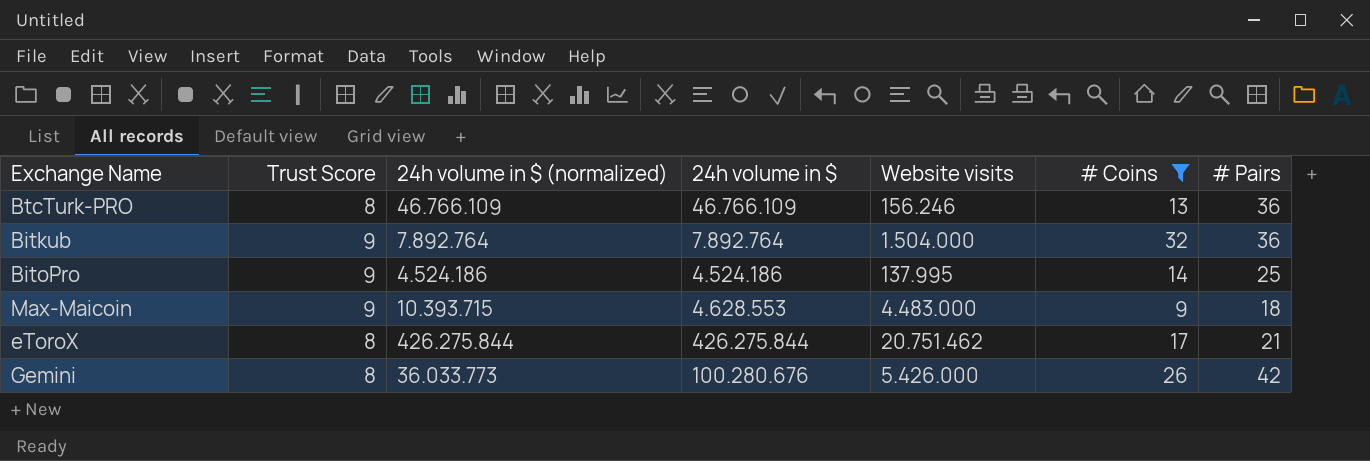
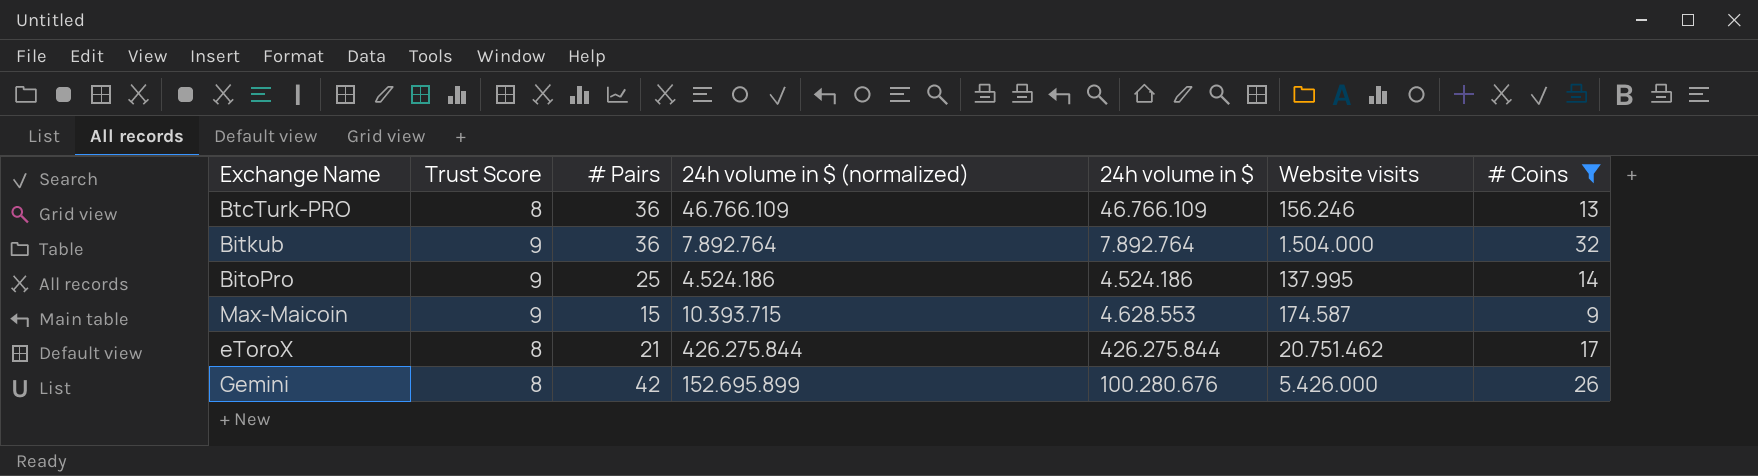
column # Pairs | position: 7 -> 3
Max-Maicoin | # Pairs: 18 -> 15
Max-Maicoin | Website visits: 4.483.000 -> 174.587
Gemini | 24h volume in $ (normalized): 36.033.773 -> 152.695.899

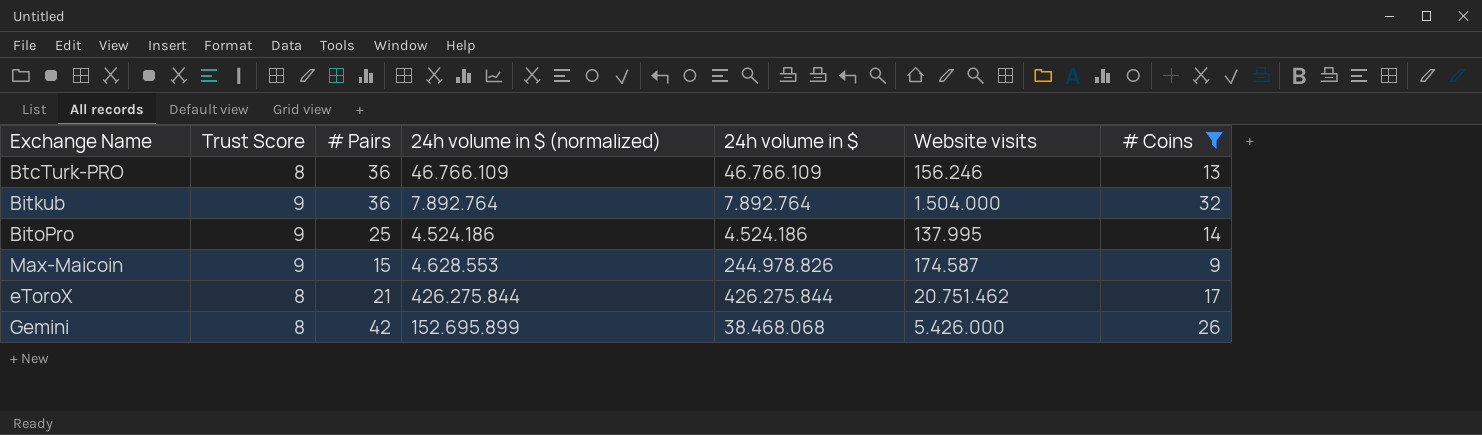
Max-Maicoin | 24h volume in $ (normalized): 10.393.715 -> 4.628.553
Max-Maicoin | 24h volume in $: 4.628.553 -> 244.978.826
Gemini | 24h volume in $: 100.280.676 -> 38.468.068

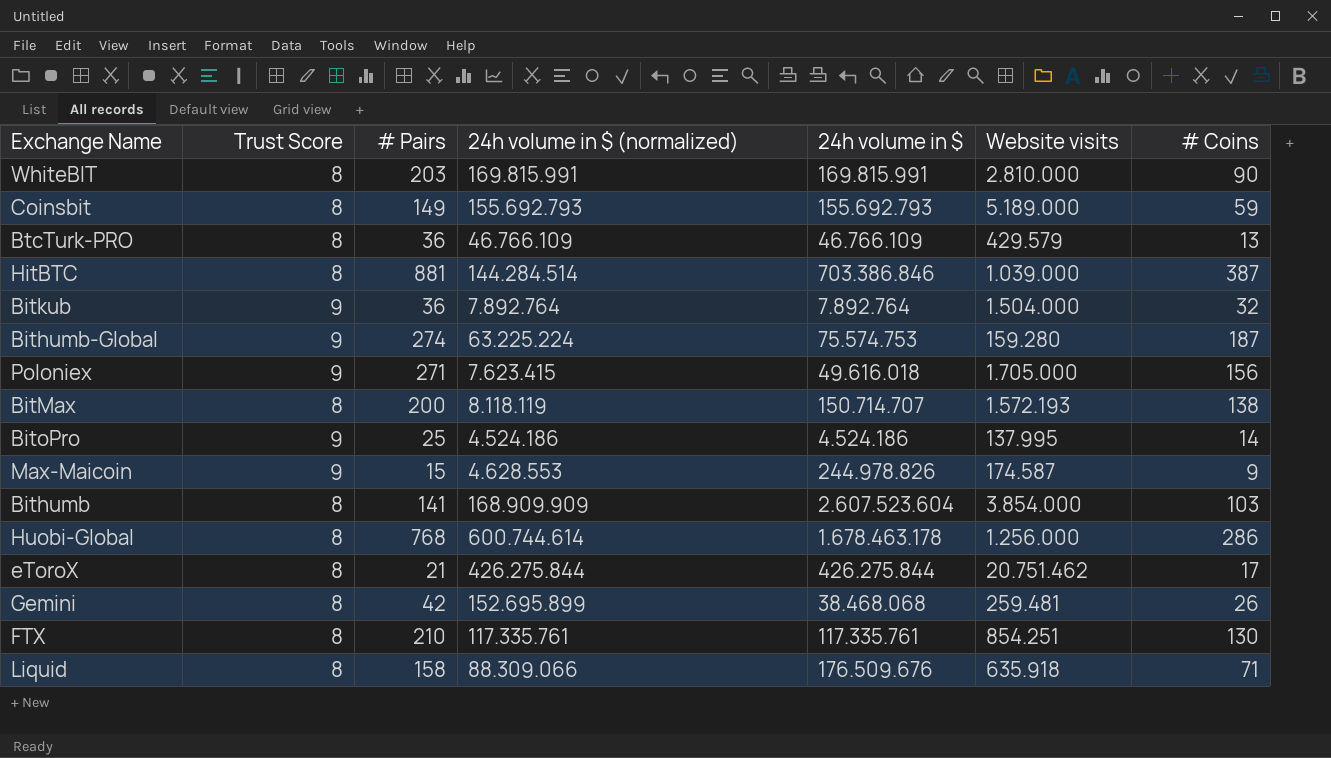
filter: # Coins <= 32 -> none
BtcTurk-PRO | Website visits: 156.246 -> 429.579
Gemini | Website visits: 5.426.000 -> 259.481

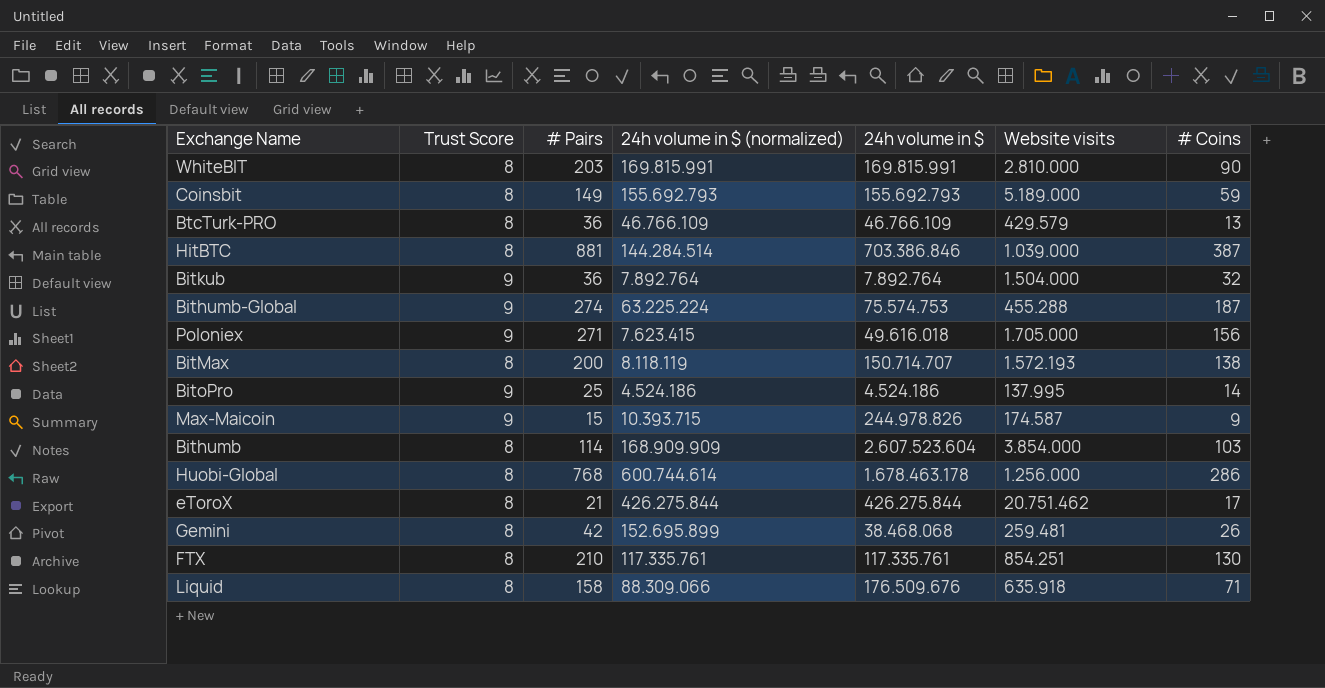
Bithumb-Global | Website visits: 159.280 -> 455.288
Max-Maicoin | 24h volume in $ (normalized): 4.628.553 -> 10.393.715
Bithumb | # Pairs: 141 -> 114

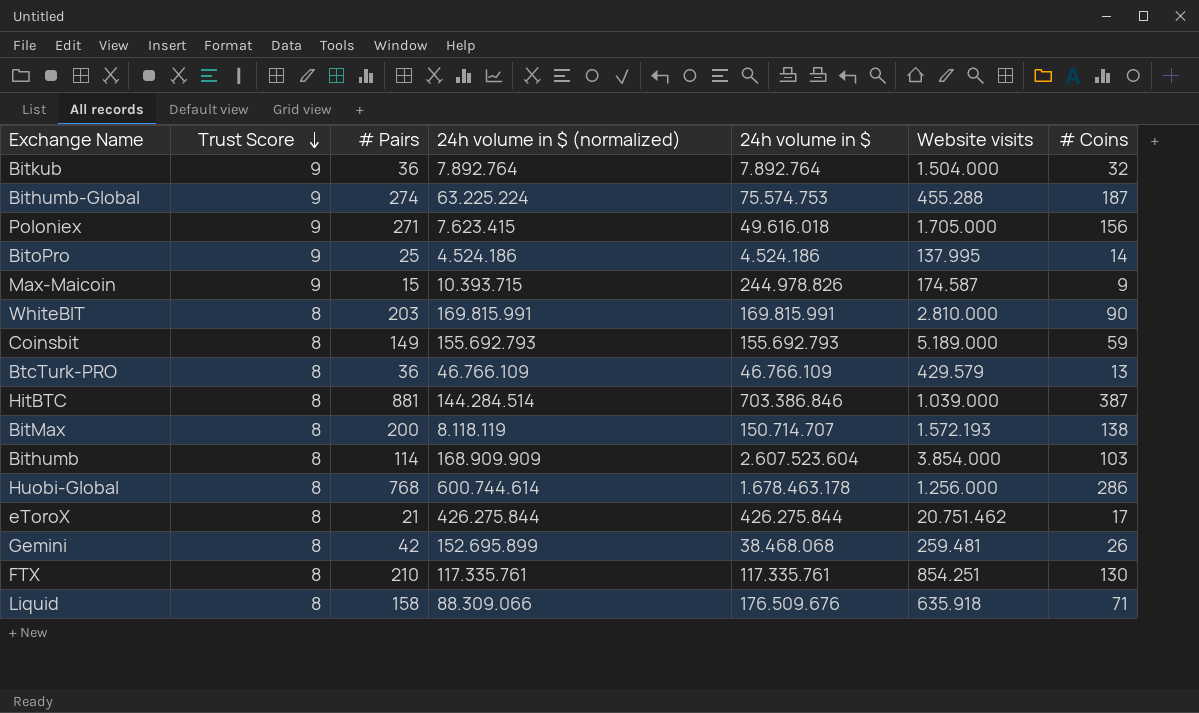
row order: none -> Trust Score descending

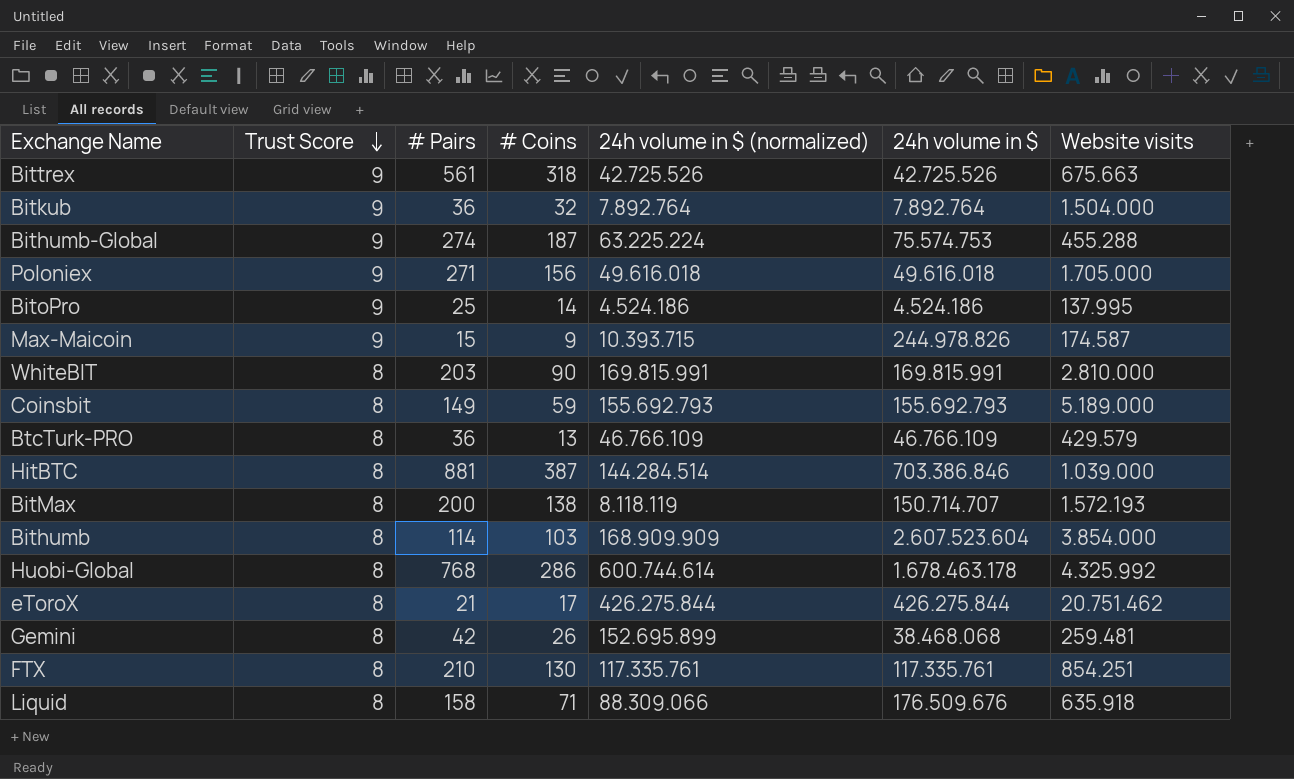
column # Coins | position: 7 -> 4
row Bittrex: none -> 9 | 561 | 318 | 42.725.526 | 42.725.526 | 675.663
Poloniex | 24h volume in $ (normalized): 7.623.415 -> 49.616.018
Huobi-Global | Website visits: 1.256.000 -> 4.325.992

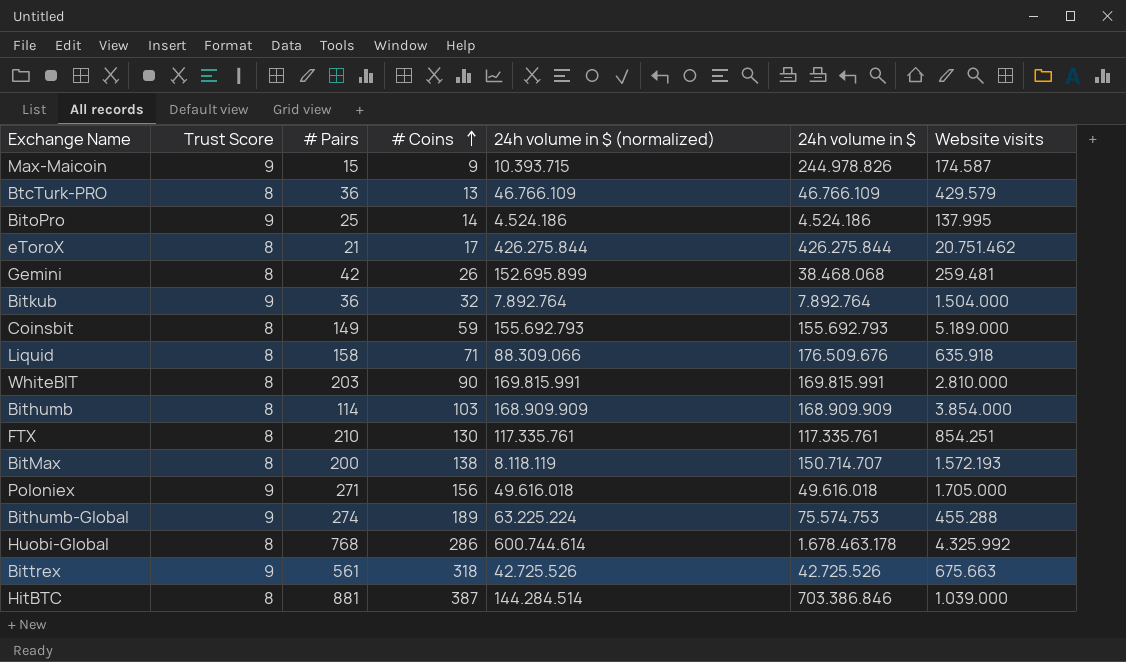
row order: Trust Score descending -> # Coins ascending
Bithumb | 24h volume in $: 2.607.523.604 -> 168.909.909
Bithumb-Global | # Coins: 187 -> 189

